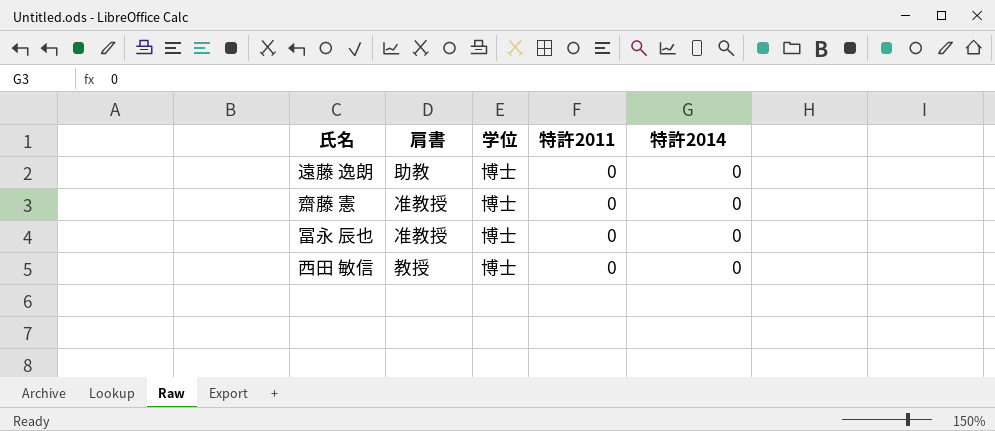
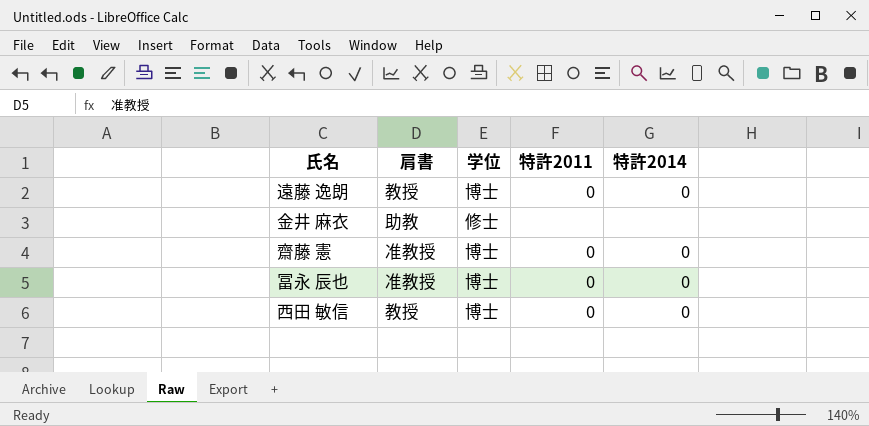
遠藤 逸朗 | 肩書: 助教 -> 教授
row 金井 麻衣: none -> 助教 | 修士 | none | none

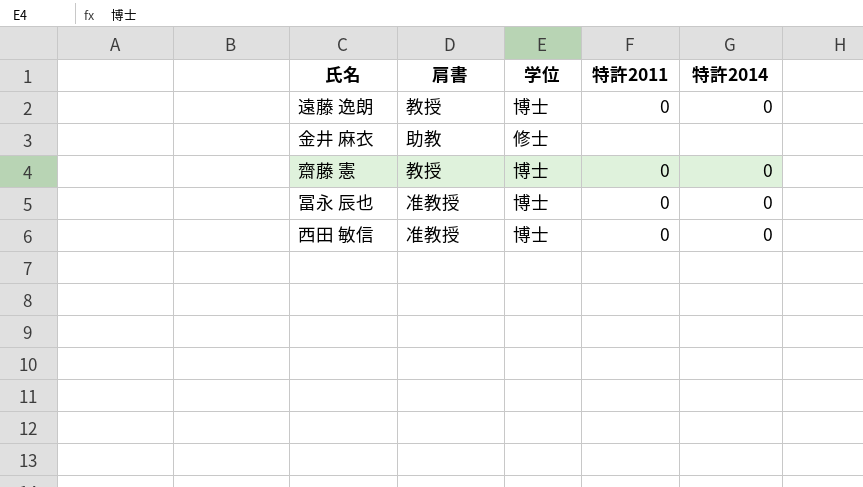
齋藤 憲 | 肩書: 准教授 -> 教授
西田 敏信 | 肩書: 教授 -> 准教授

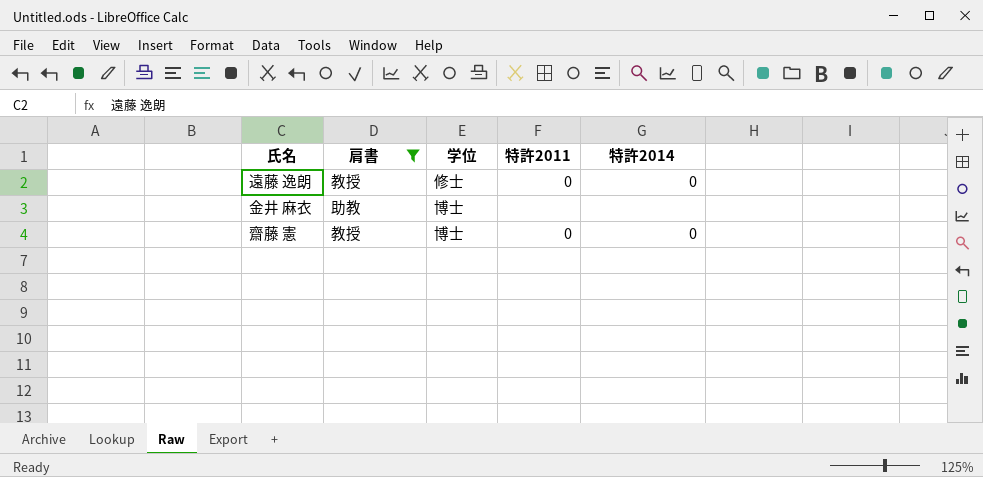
filter: none -> 肩書 != 准教授
遠藤 逸朗 | 学位: 博士 -> 修士
金井 麻衣 | 学位: 修士 -> 博士

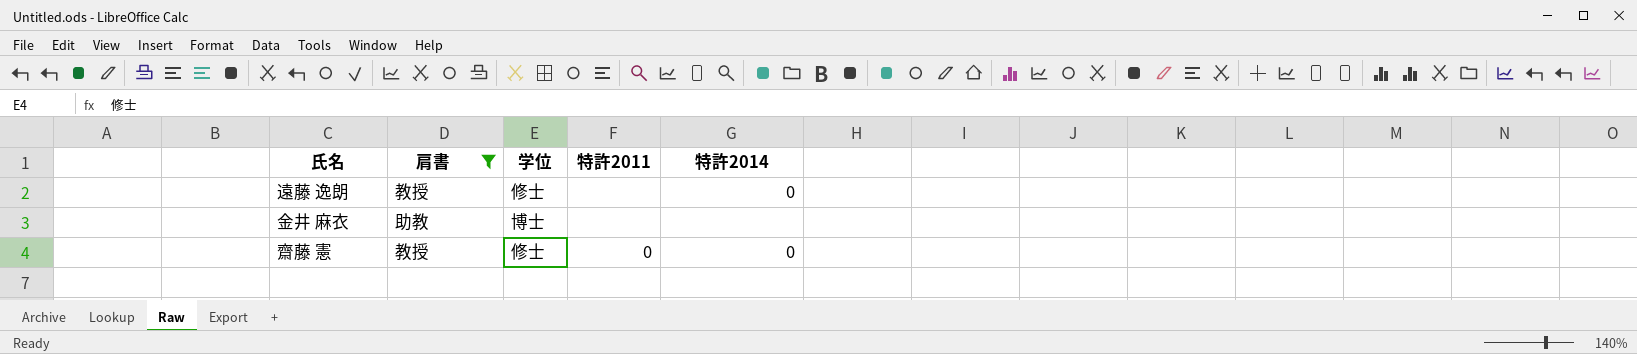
遠藤 逸朗 | 特許2011: 0 -> none
齋藤 憲 | 学位: 博士 -> 修士

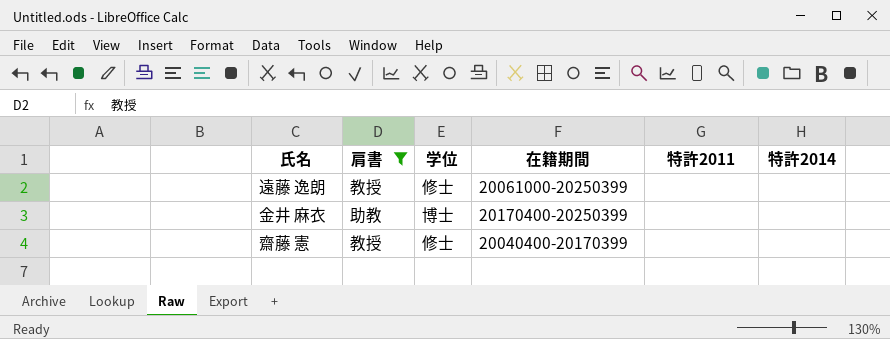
column 在籍期間 | position: none -> 4
遠藤 逸朗 | 特許2014: 0 -> none
齋藤 憲 | 特許2011: 0 -> none
齋藤 憲 | 特許2014: 0 -> none

